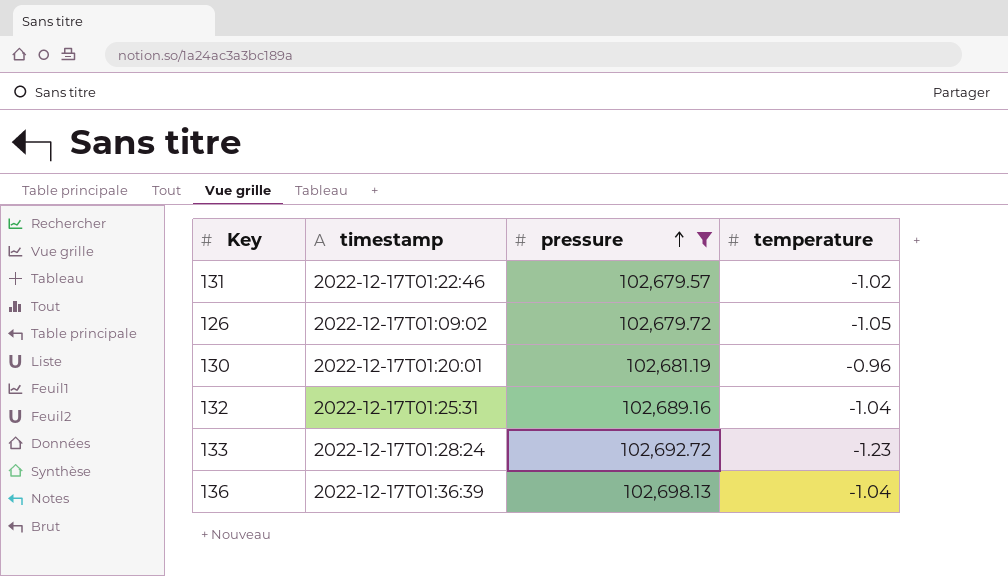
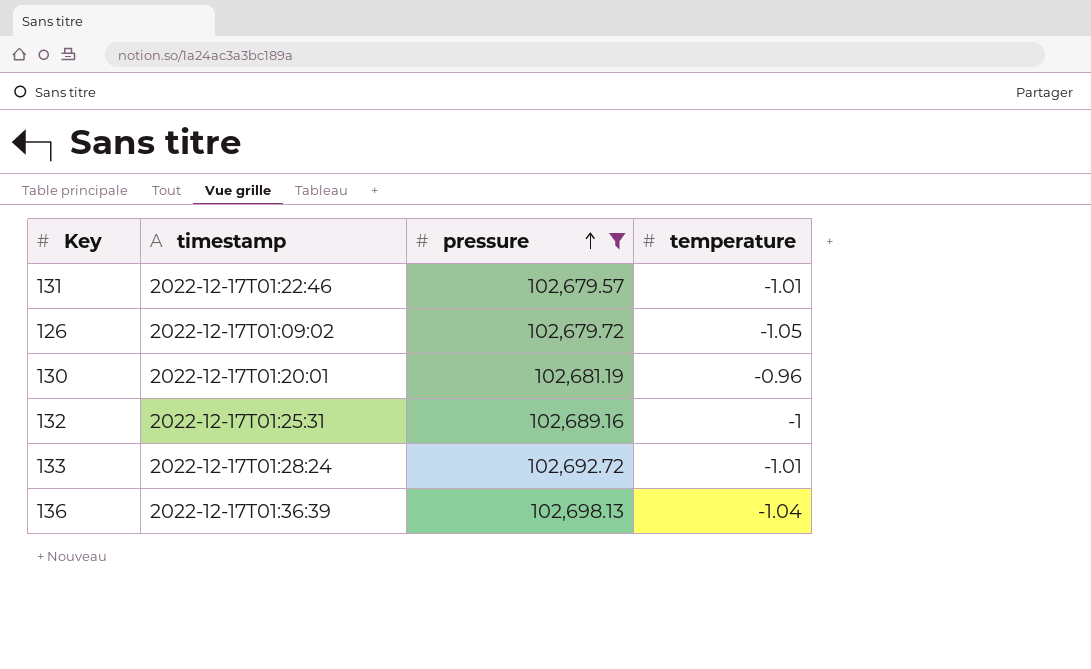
131 | temperature: -1.02 -> -1.01
132 | temperature: -1.04 -> -1
133 | temperature: -1.23 -> -1.01

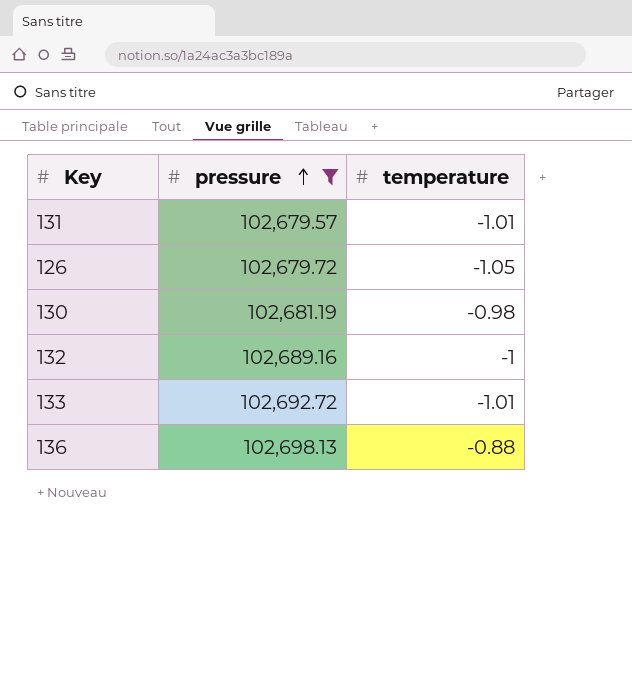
column timestamp | position: 2 -> none
130 | temperature: -0.96 -> -0.98
136 | temperature: -1.04 -> -0.88

